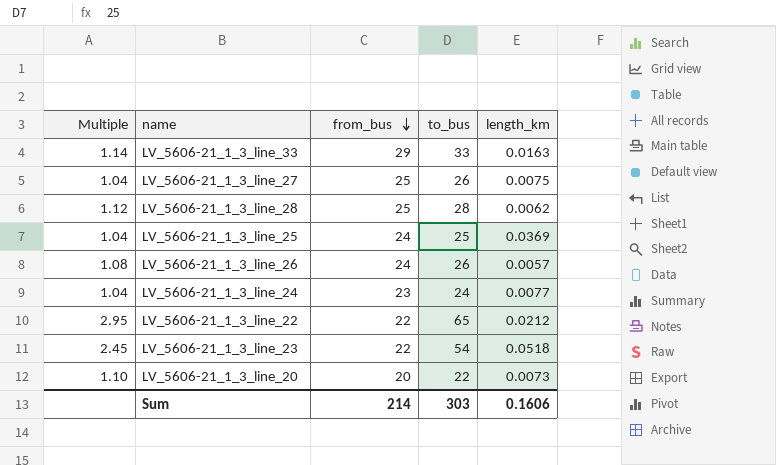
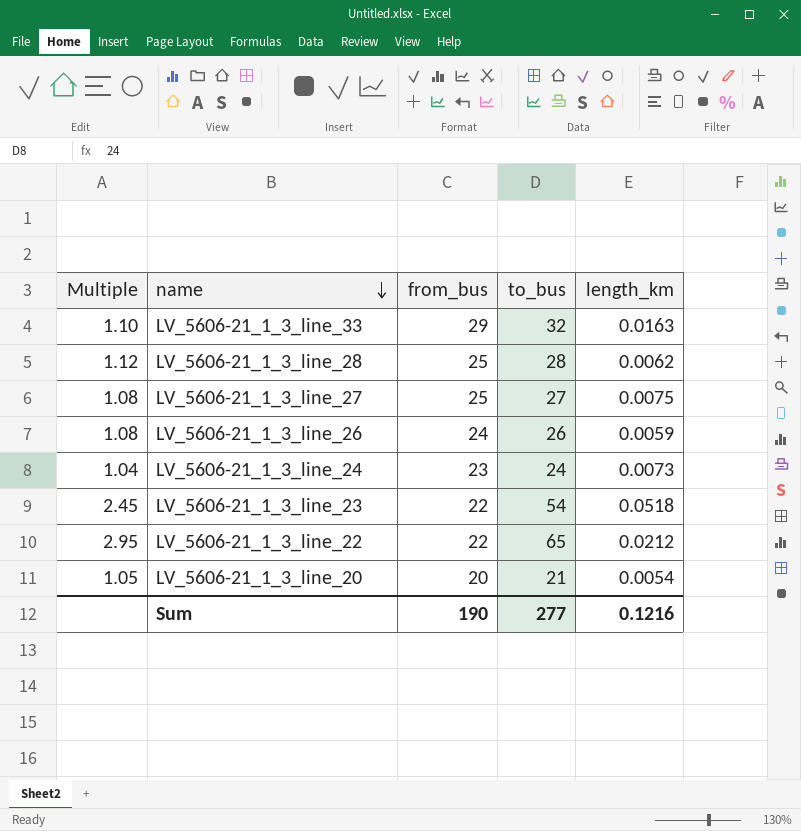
row order: from_bus descending -> name descending
row LV_5606-21_1_3_line_25: 1.04 | 24 | 25 | 0.0369 -> none
LV_5606-21_1_3_line_33 | Multiple: 1.14 -> 1.10
LV_5606-21_1_3_line_33 | to_bus: 33 -> 32
LV_5606-21_1_3_line_27 | Multiple: 1.04 -> 1.08
LV_5606-21_1_3_line_27 | to_bus: 26 -> 27
LV_5606-21_1_3_line_26 | length_km: 0.0057 -> 0.0059
LV_5606-21_1_3_line_24 | length_km: 0.0077 -> 0.0073
LV_5606-21_1_3_line_20 | Multiple: 1.10 -> 1.05
LV_5606-21_1_3_line_20 | to_bus: 22 -> 21
LV_5606-21_1_3_line_20 | length_km: 0.0073 -> 0.0054
Sum | from_bus: 214 -> 190
Sum | to_bus: 303 -> 277
Sum | length_km: 0.1606 -> 0.1216

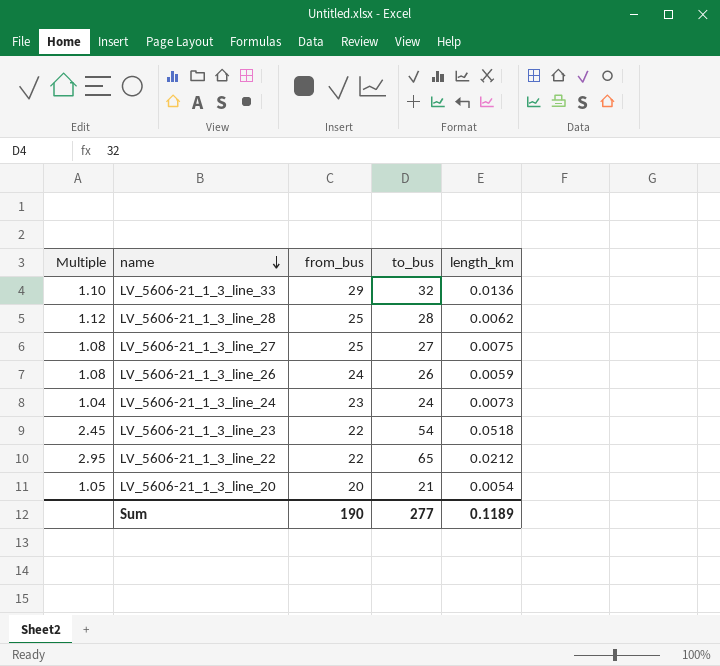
LV_5606-21_1_3_line_33 | length_km: 0.0163 -> 0.0136
Sum | length_km: 0.1216 -> 0.1189

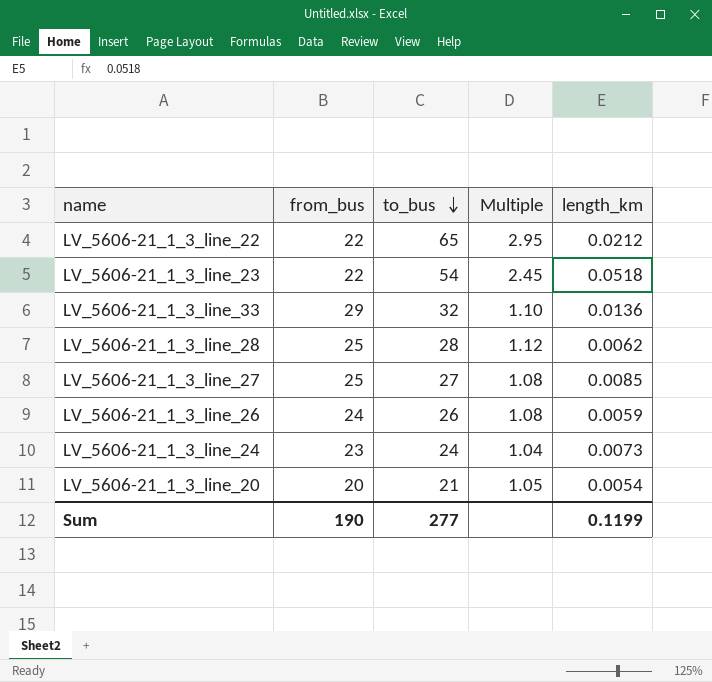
row order: name descending -> to_bus descending
column Multiple | position: 1 -> 4
LV_5606-21_1_3_line_27 | length_km: 0.0075 -> 0.0085
Sum | length_km: 0.1189 -> 0.1199

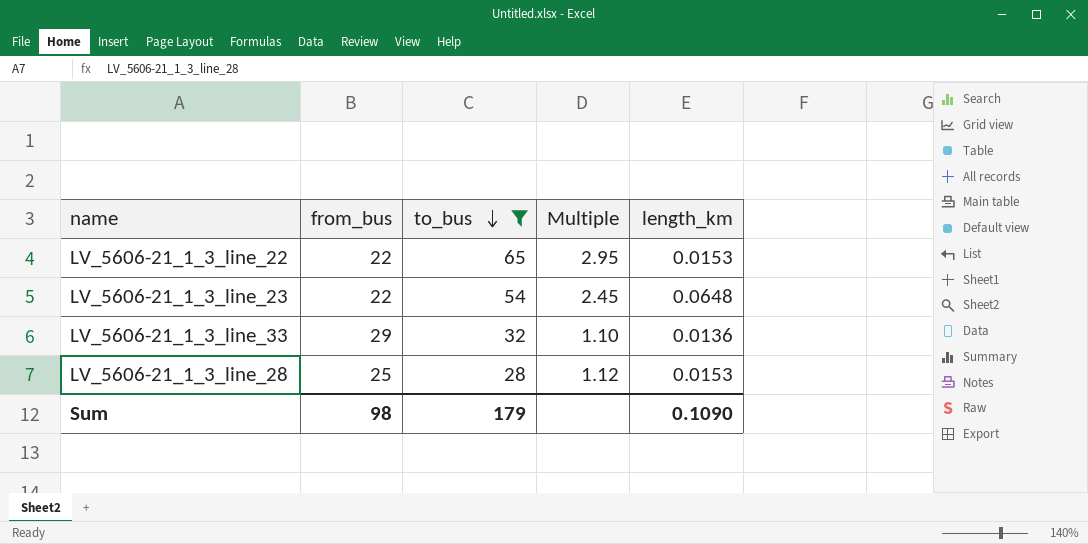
filter: none -> to_bus >= 28
LV_5606-21_1_3_line_22 | length_km: 0.0212 -> 0.0153
LV_5606-21_1_3_line_23 | length_km: 0.0518 -> 0.0648
LV_5606-21_1_3_line_28 | length_km: 0.0062 -> 0.0153
Sum | from_bus: 190 -> 98
Sum | to_bus: 277 -> 179
Sum | length_km: 0.1199 -> 0.1090

